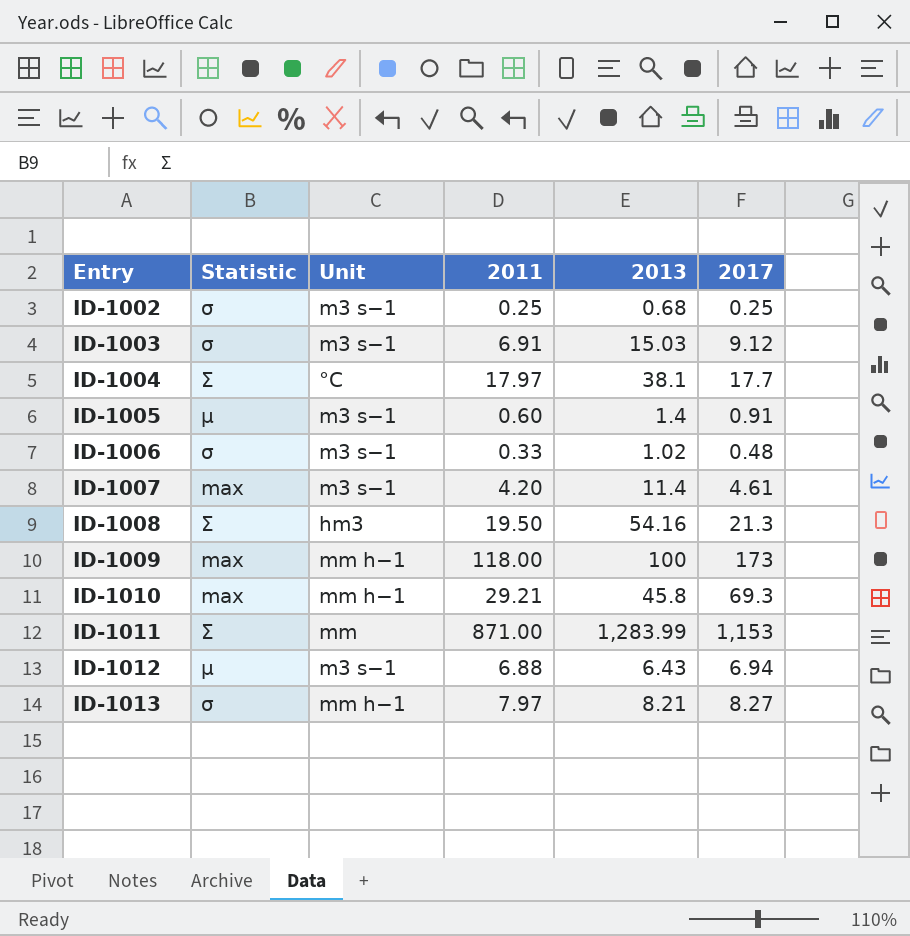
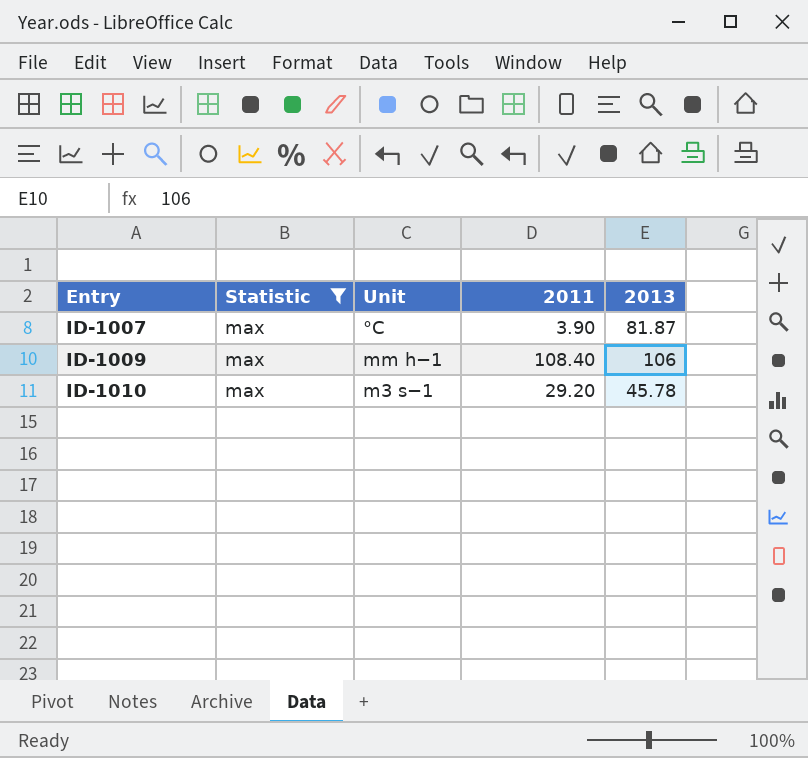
filter: none -> Statistic = max
column 2017 | position: 6 -> none
ID-1007 | Unit: m3 s−1 -> °C
ID-1007 | 2011: 4.20 -> 3.90
ID-1007 | 2013: 11.4 -> 81.87
ID-1009 | 2011: 118.00 -> 108.40
ID-1009 | 2013: 100 -> 106
ID-1010 | Unit: mm h−1 -> m3 s−1
ID-1010 | 2011: 29.21 -> 29.20
ID-1010 | 2013: 45.8 -> 45.78

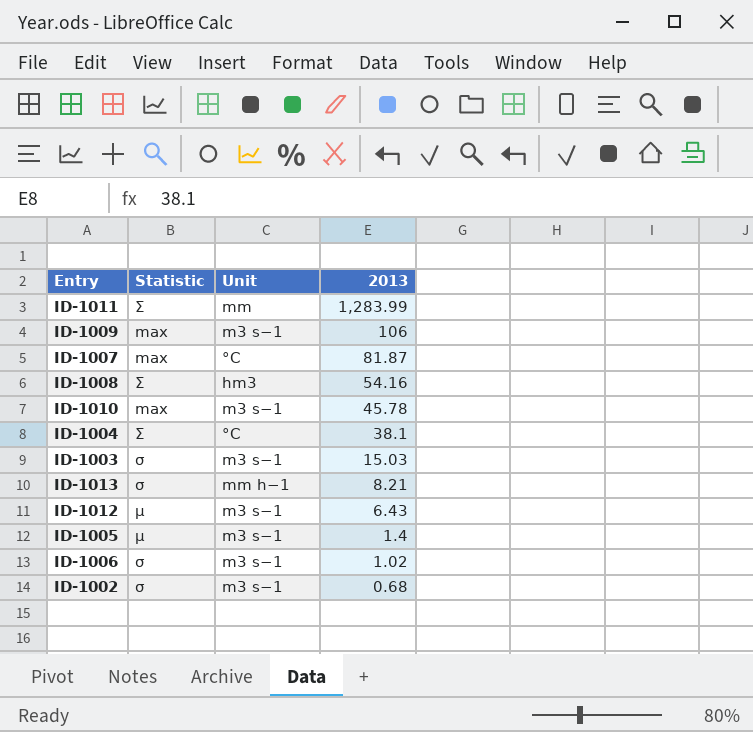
filter: Statistic = max -> none
row order: Entry ascending -> 2013 descending
column 2011 | position: 4 -> none
ID-1009 | Unit: mm h−1 -> m3 s−1

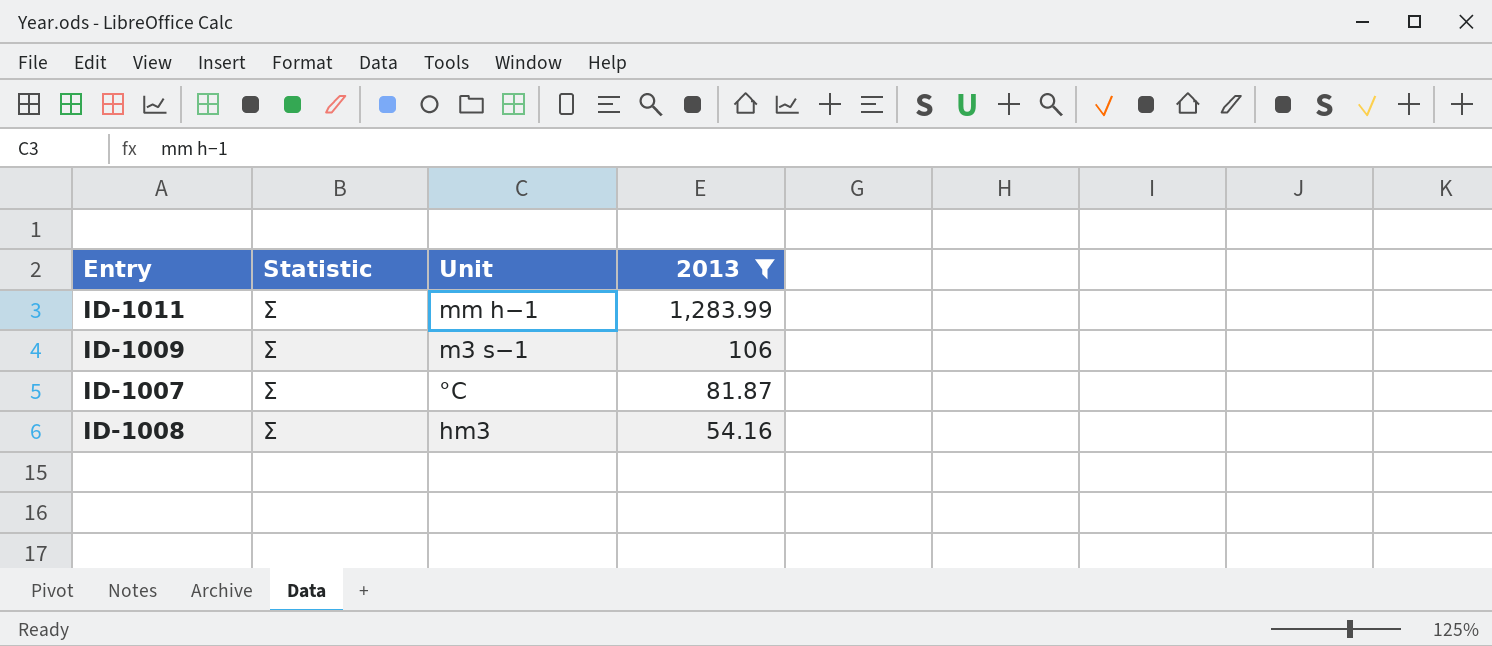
filter: none -> 2013 >= 54.16
ID-1011 | Unit: mm -> mm h−1
ID-1009 | Statistic: max -> Σ
ID-1007 | Statistic: max -> Σ

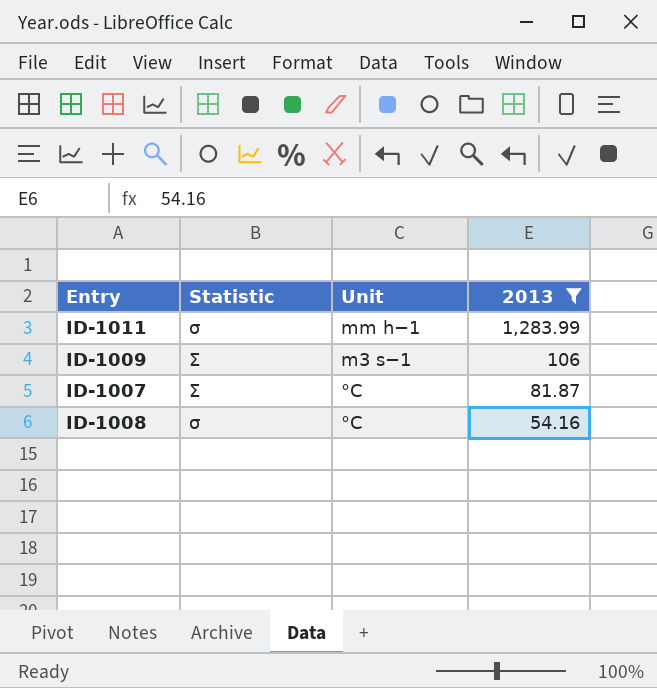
ID-1011 | Statistic: Σ -> σ
ID-1008 | Statistic: Σ -> σ
ID-1008 | Unit: hm3 -> °C

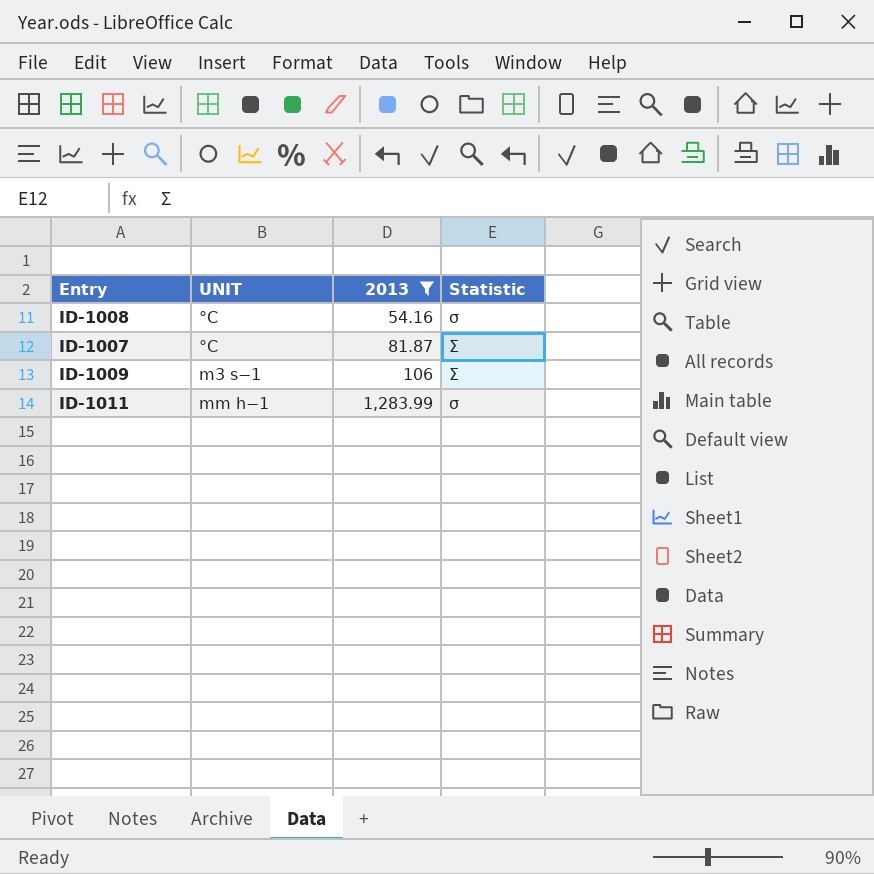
row order: 2013 descending -> 2013 ascending
column name: Unit -> UNIT
column Statistic | position: 2 -> 4

